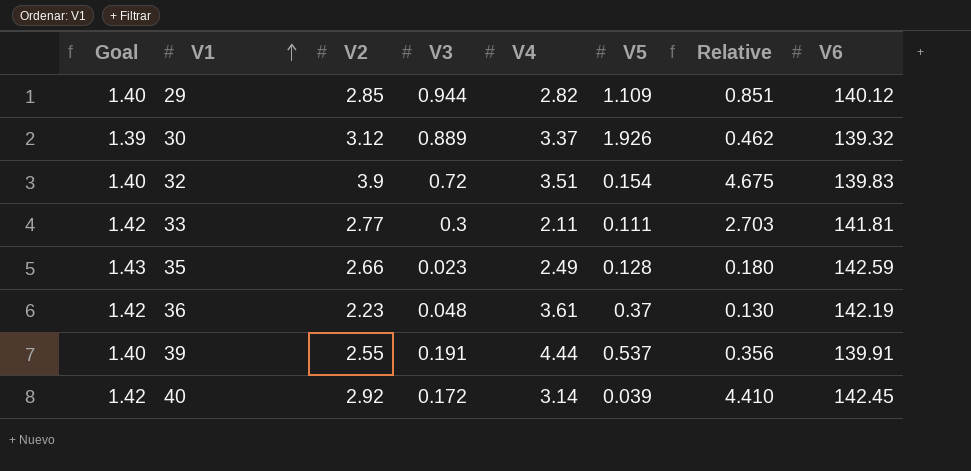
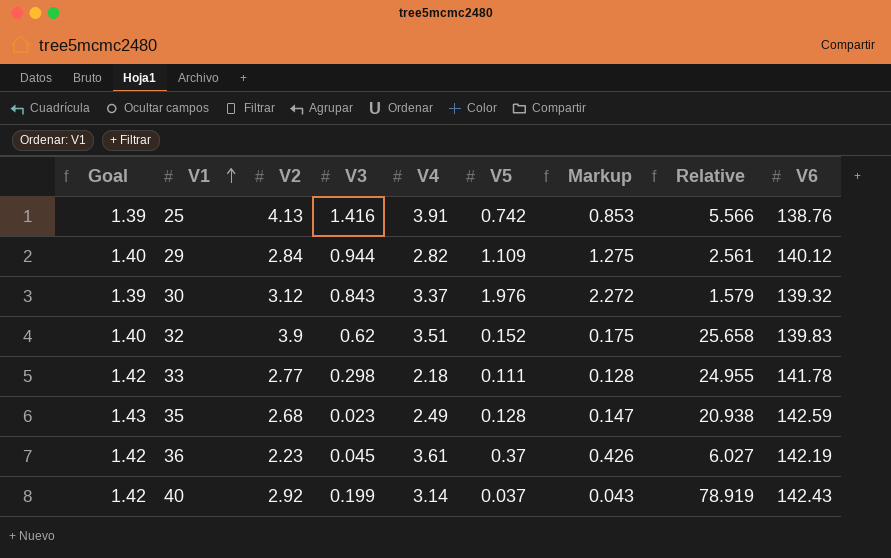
column Markup | formula: none -> [V5] * 1.15
column Relative | formula: [V3] / [V5] -> [V2] / [V5]
row 39: 1.40 | 2.55 | 0.191 | 4.44 | 0.537 | 0.356 | 139.91 -> none
row 25: none -> 1.39 | 4.13 | 1.416 | 3.91 | 0.742 | 0.853 | 5.566 | 138.76
29 | V2: 2.85 -> 2.84
30 | V3: 0.889 -> 0.843
30 | V5: 1.926 -> 1.976
32 | V3: 0.72 -> 0.62
32 | V5: 0.154 -> 0.152
33 | V3: 0.3 -> 0.298
33 | V4: 2.11 -> 2.18
33 | V6: 141.81 -> 141.78
35 | V2: 2.66 -> 2.68
36 | V3: 0.048 -> 0.045
40 | V3: 0.172 -> 0.199
40 | V5: 0.039 -> 0.037
40 | V6: 142.45 -> 142.43

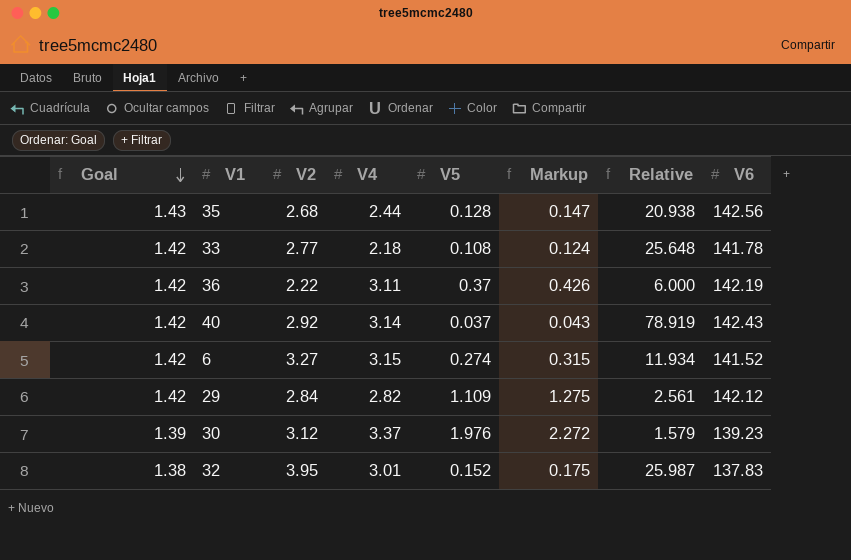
row order: V1 ascending -> Goal descending
column V3 | position: 4 -> none
row 25: 1.39 | 4.13 | 1.416 | 3.91 | 0.742 | 0.853 | 5.566 | 138.76 -> none
35 | V4: 2.49 -> 2.44
35 | V6: 142.59 -> 142.56
33 | V5: 0.111 -> 0.108
33 | Markup: 0.128 -> 0.124
33 | Relative: 24.955 -> 25.648
36 | V2: 2.23 -> 2.22
36 | V4: 3.61 -> 3.11
36 | Relative: 6.027 -> 6.000
row 6: none -> 1.42 | 3.27 | 3.15 | 0.274 | 0.315 | 11.934 | 141.52
29 | Goal: 1.40 -> 1.42
29 | V6: 140.12 -> 142.12
30 | V6: 139.32 -> 139.23
32 | Goal: 1.40 -> 1.38
32 | V2: 3.9 -> 3.95
32 | V4: 3.51 -> 3.01
32 | Relative: 25.658 -> 25.987
32 | V6: 139.83 -> 137.83

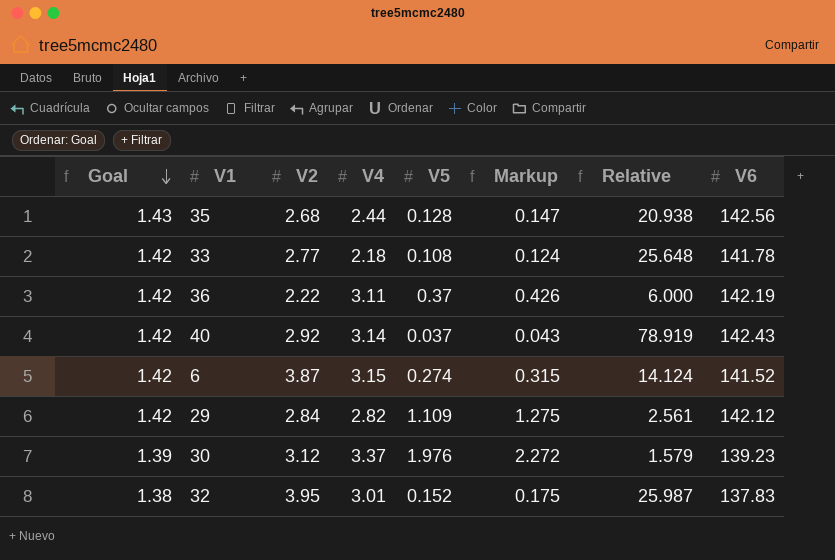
6 | V2: 3.27 -> 3.87
6 | Relative: 11.934 -> 14.124

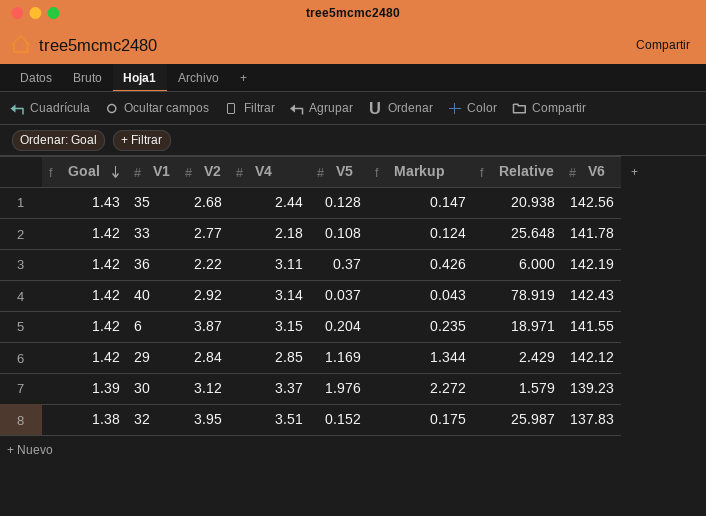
6 | V5: 0.274 -> 0.204
6 | Markup: 0.315 -> 0.235
6 | Relative: 14.124 -> 18.971
6 | V6: 141.52 -> 141.55
29 | V4: 2.82 -> 2.85
29 | V5: 1.109 -> 1.169
29 | Markup: 1.275 -> 1.344
29 | Relative: 2.561 -> 2.429
32 | V4: 3.01 -> 3.51

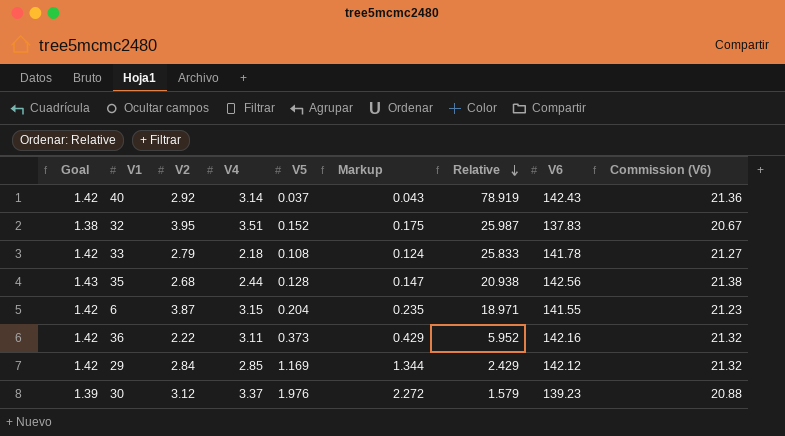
row order: Goal descending -> Relative descending
column Commission (V6) | formula: none -> [V6] * 0.15
33 | V2: 2.77 -> 2.79
33 | Relative: 25.648 -> 25.833
36 | V5: 0.37 -> 0.373
36 | Markup: 0.426 -> 0.429
36 | Relative: 6.000 -> 5.952
36 | V6: 142.19 -> 142.16

